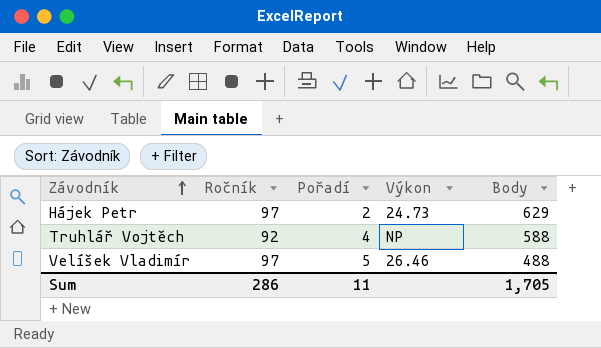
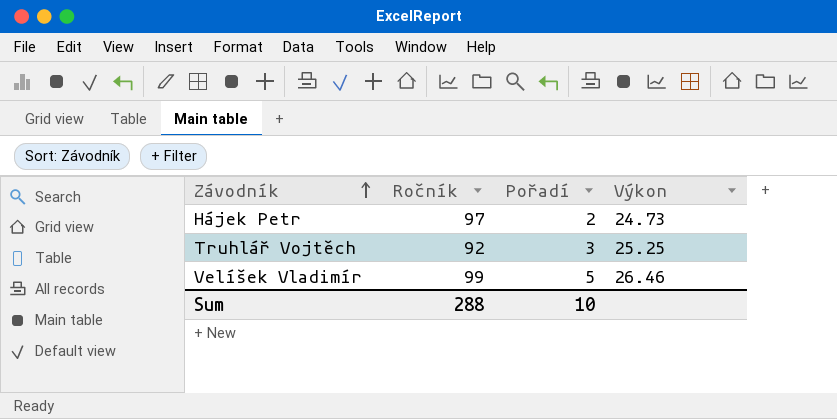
column Body | position: 5 -> none
Truhlář Vojtěch | Pořadí: 4 -> 3
Truhlář Vojtěch | Výkon: NP -> 25.25
Velíšek Vladimír | Ročník: 97 -> 99
Sum | Ročník: 286 -> 288
Sum | Pořadí: 11 -> 10

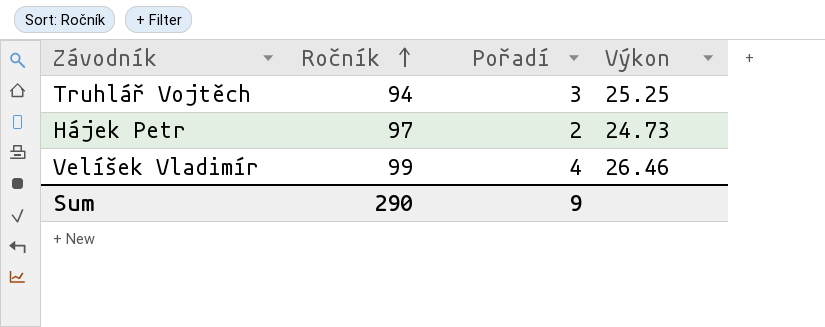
row order: Závodník ascending -> Ročník ascending
Truhlář Vojtěch | Ročník: 92 -> 94
Velíšek Vladimír | Pořadí: 5 -> 4
Sum | Ročník: 288 -> 290
Sum | Pořadí: 10 -> 9

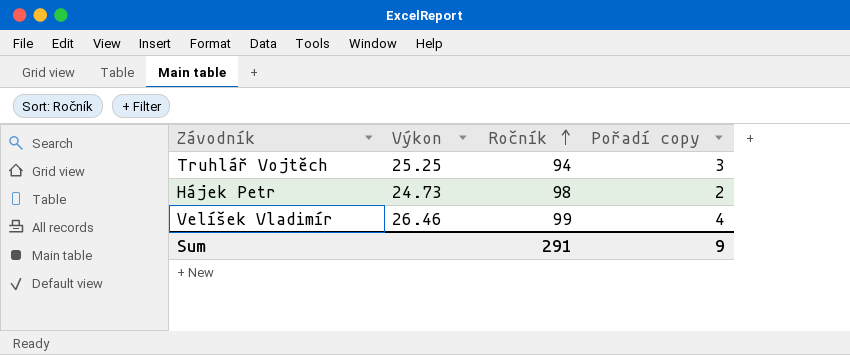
column Výkon | position: 4 -> 2
column name: Pořadí -> Pořadí copy
Hájek Petr | Ročník: 97 -> 98
Sum | Ročník: 290 -> 291

